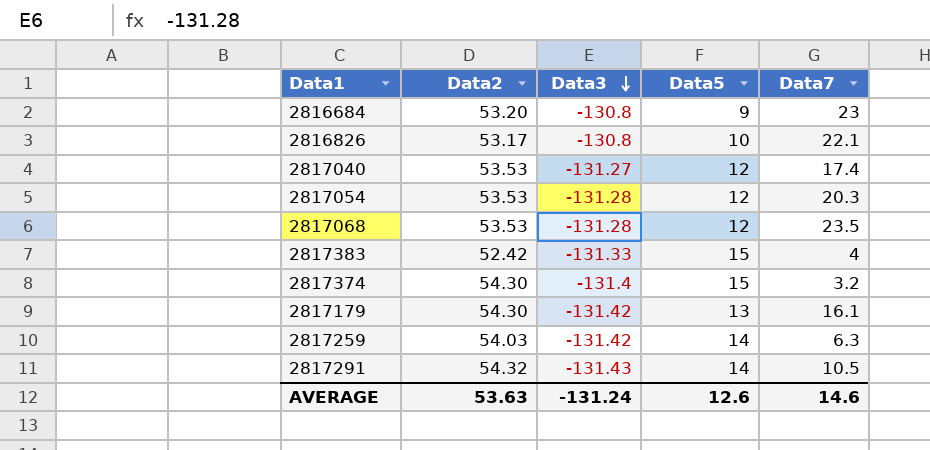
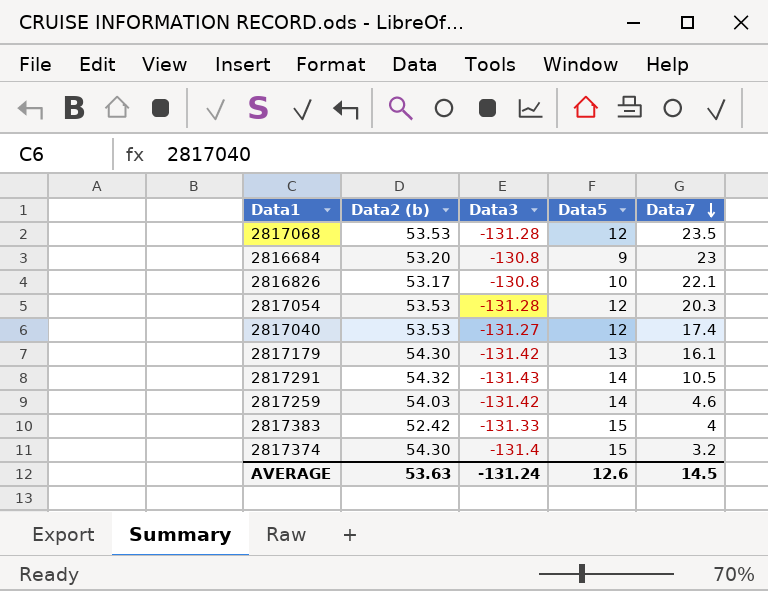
row order: Data3 descending -> Data7 descending
column name: Data2 -> Data2 (b)
2817259 | Data7: 6.3 -> 4.6
AVERAGE | Data7: 14.6 -> 14.5

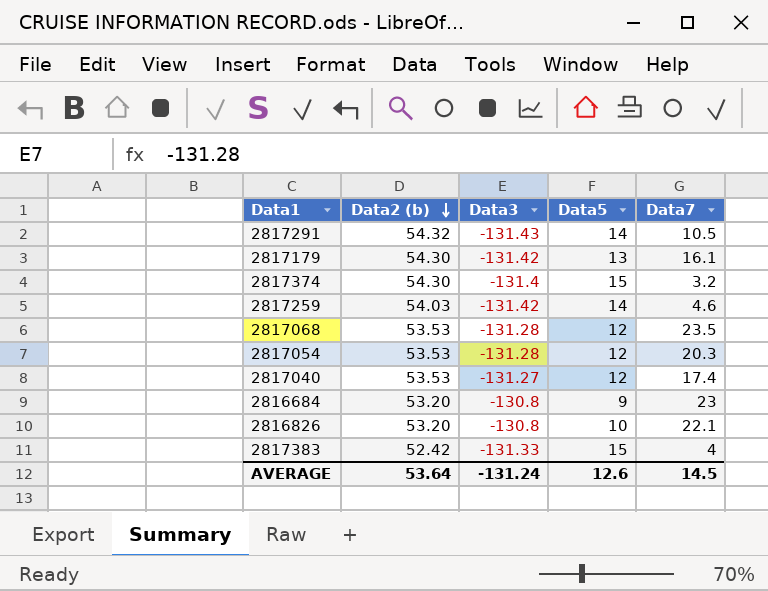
row order: Data7 descending -> Data2 (b) descending
2816826 | Data2 (b): 53.17 -> 53.20
AVERAGE | Data2 (b): 53.63 -> 53.64

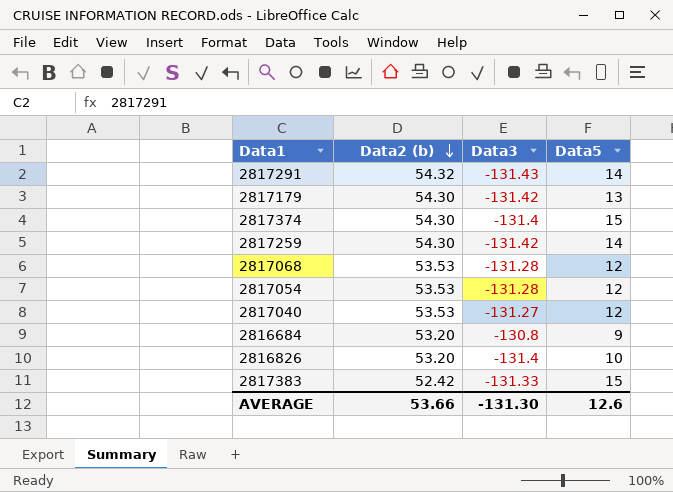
column Data7 | position: 5 -> none
2817259 | Data2 (b): 54.03 -> 54.30
2816826 | Data3: -130.8 -> -131.4
AVERAGE | Data2 (b): 53.64 -> 53.66
AVERAGE | Data3: -131.24 -> -131.30

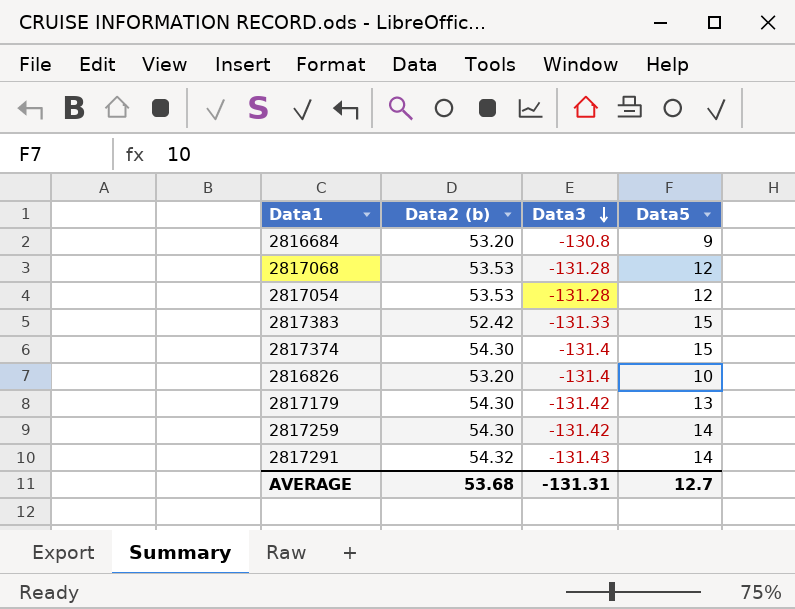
row order: Data2 (b) descending -> Data3 descending
row 2817040: 53.53 | -131.27 | 12 -> none
AVERAGE | Data2 (b): 53.66 -> 53.68
AVERAGE | Data3: -131.30 -> -131.31
AVERAGE | Data5: 12.6 -> 12.7

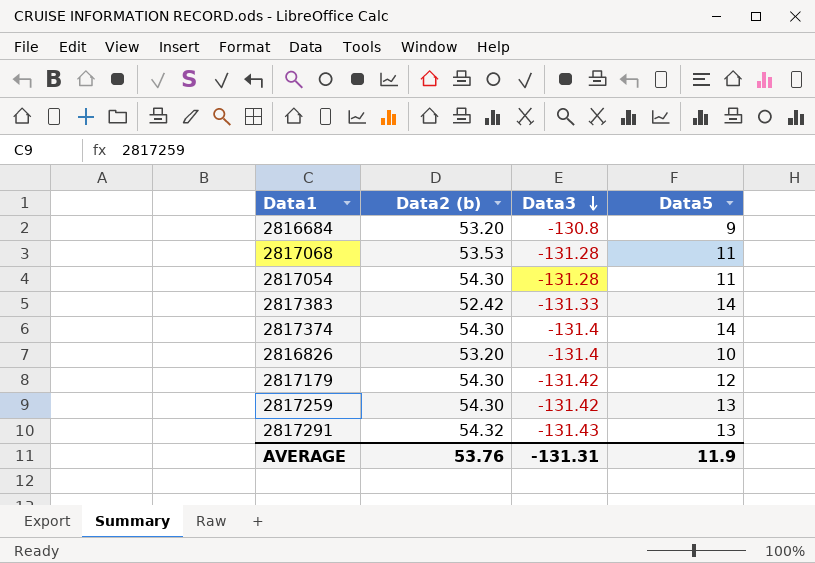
2817068 | Data5: 12 -> 11
2817054 | Data2 (b): 53.53 -> 54.30
2817054 | Data5: 12 -> 11
2817383 | Data5: 15 -> 14
2817374 | Data5: 15 -> 14
2817179 | Data5: 13 -> 12
2817259 | Data5: 14 -> 13
2817291 | Data5: 14 -> 13
AVERAGE | Data2 (b): 53.68 -> 53.76
AVERAGE | Data5: 12.7 -> 11.9

